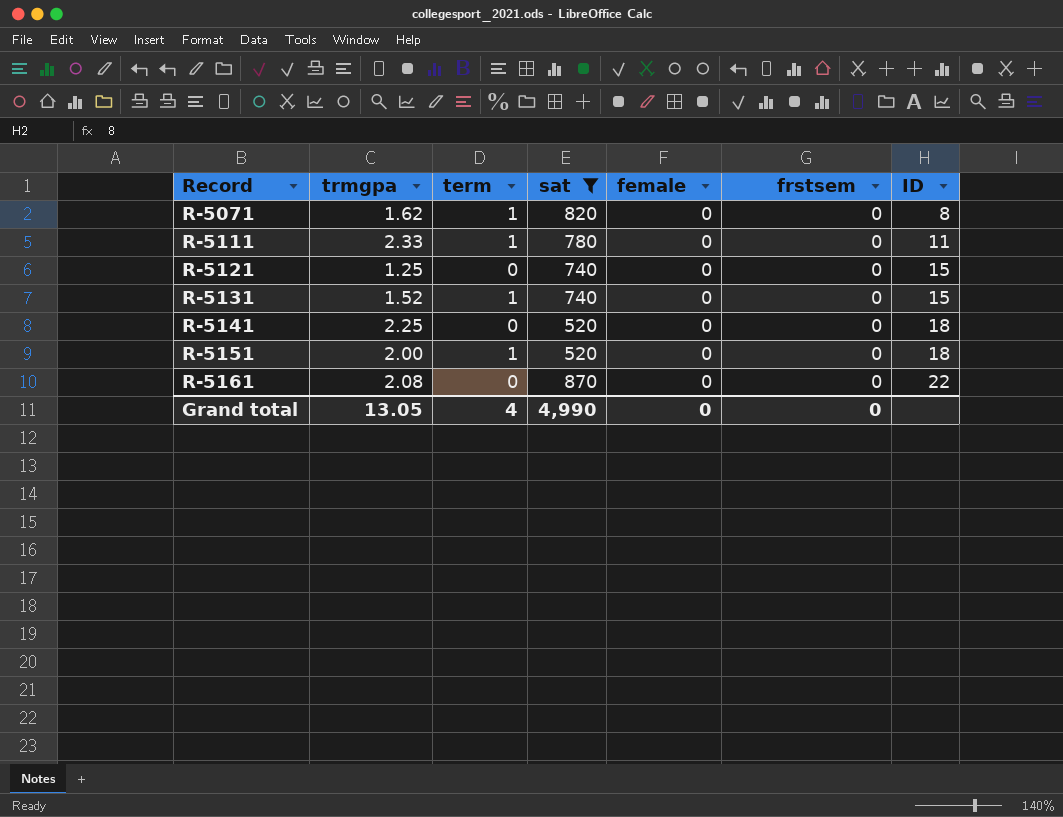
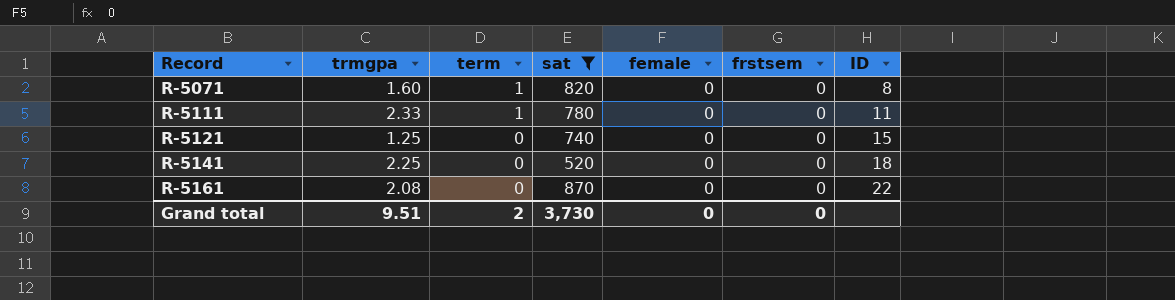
row R-5131: 1.52 | 1 | 740 | 0 | 0 | 15 -> none
row R-5151: 2.00 | 1 | 520 | 0 | 0 | 18 -> none
R-5071 | trmgpa: 1.62 -> 1.60
Grand total | trmgpa: 13.05 -> 9.51
Grand total | term: 4 -> 2
Grand total | sat: 4,990 -> 3,730

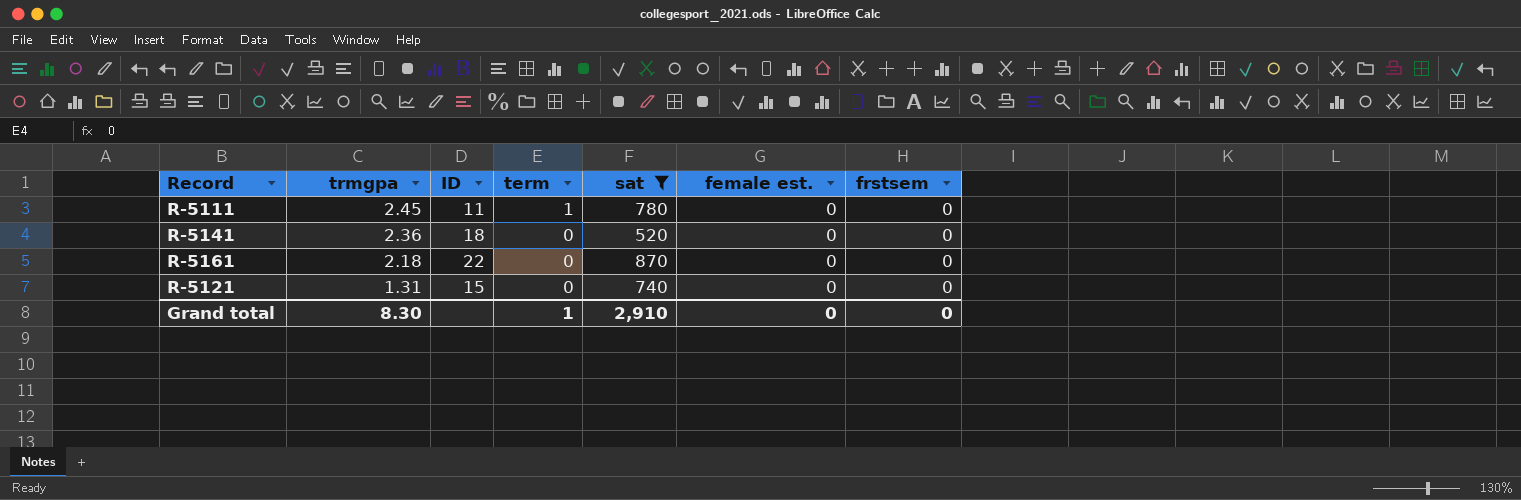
row order: Record ascending -> trmgpa descending
column ID | position: 7 -> 3
column name: female -> female est.
row R-5071: 1.60 | 1 | 820 | 0 | 0 | 8 -> none
R-5111 | trmgpa: 2.33 -> 2.45
R-5141 | trmgpa: 2.25 -> 2.36
R-5161 | trmgpa: 2.08 -> 2.18
R-5121 | trmgpa: 1.25 -> 1.31
Grand total | trmgpa: 9.51 -> 8.30
Grand total | term: 2 -> 1
Grand total | sat: 3,730 -> 2,910

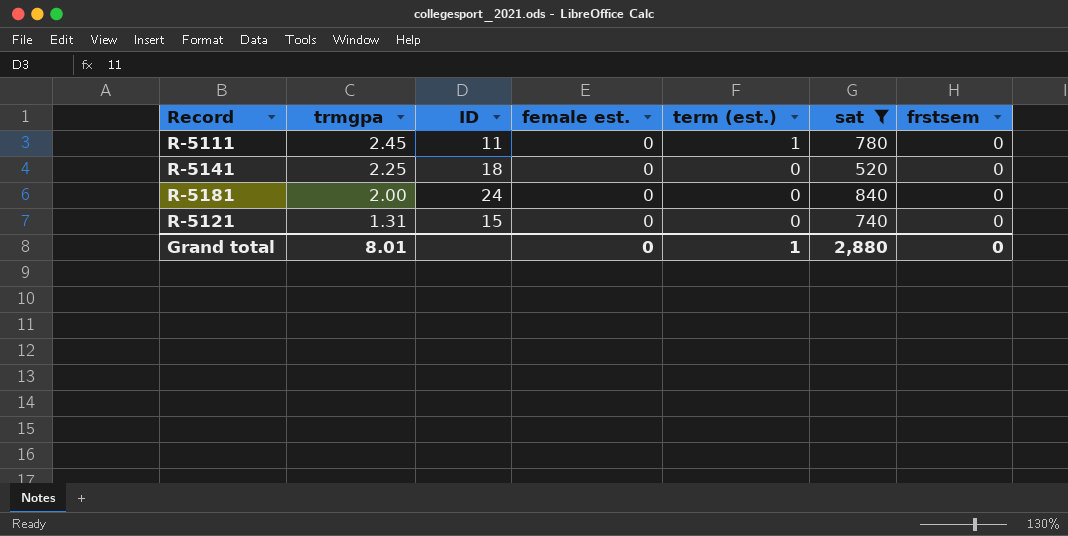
column female est. | position: 6 -> 4
column name: term -> term (est.)
row R-5161: 2.18 | 22 | 0 | 870 | 0 | 0 -> none
R-5141 | trmgpa: 2.36 -> 2.25
row R-5181: none -> 2.00 | 24 | 0 | 0 | 840 | 0
Grand total | trmgpa: 8.30 -> 8.01
Grand total | sat: 2,910 -> 2,880

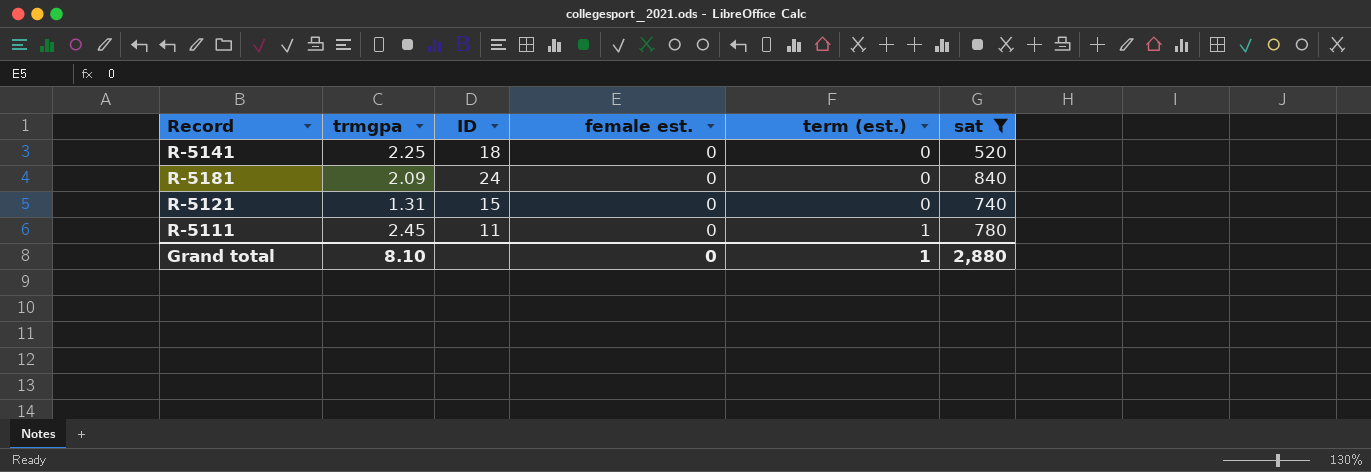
row order: trmgpa descending -> term (est.) ascending
column frstsem | position: 7 -> none
R-5181 | trmgpa: 2.00 -> 2.09
Grand total | trmgpa: 8.01 -> 8.10

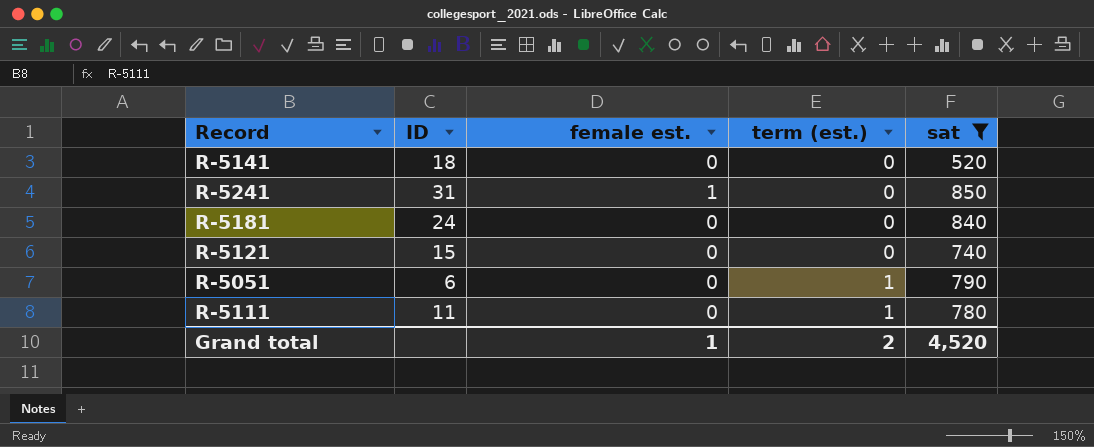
column trmgpa | position: 2 -> none
row R-5241: none -> 31 | 1 | 0 | 850
row R-5051: none -> 6 | 0 | 1 | 790
Grand total | female est.: 0 -> 1
Grand total | term (est.): 1 -> 2
Grand total | sat: 2,880 -> 4,520

